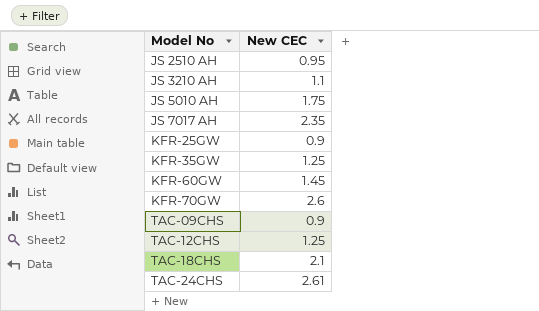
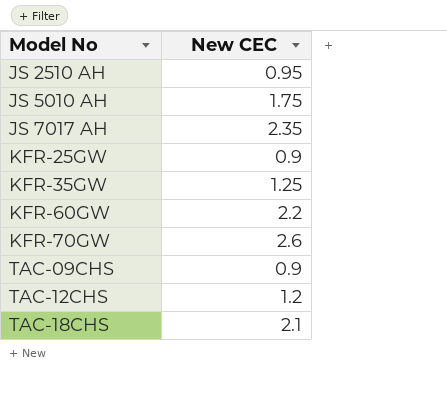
row JS 3210 AH: 1.1 -> none
row TAC-24CHS: 2.61 -> none
KFR-60GW | New CEC: 1.45 -> 2.2
TAC-12CHS | New CEC: 1.25 -> 1.2

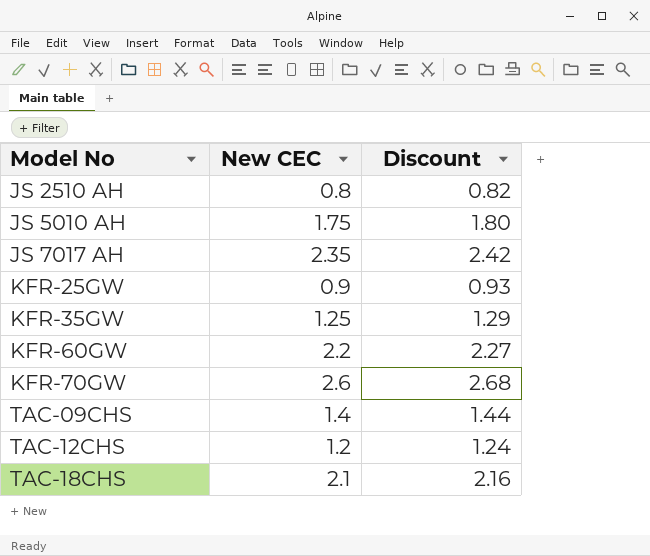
column Discount | formula: none -> [New CEC] * 1.03
JS 2510 AH | New CEC: 0.95 -> 0.8
TAC-09CHS | New CEC: 0.9 -> 1.4

